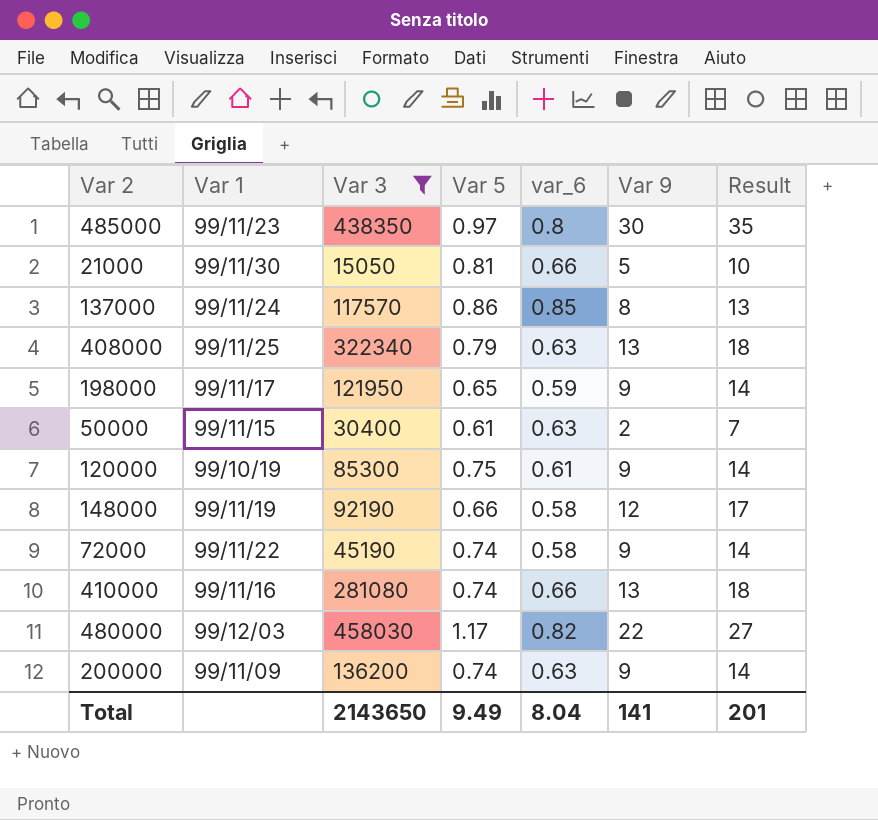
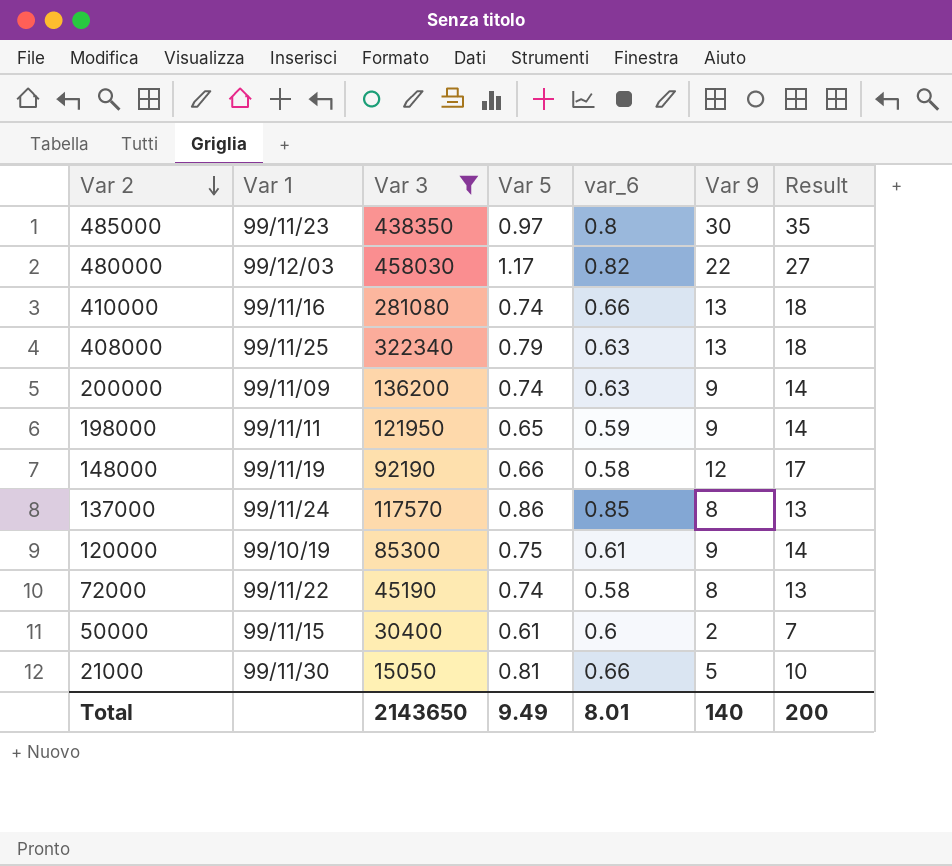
row order: none -> Var 2 descending
198000 | Var 1: 99/11/17 -> 99/11/11
72000 | Var 9: 9 -> 8
72000 | Result: 14 -> 13
50000 | var_6: 0.63 -> 0.6
Total | var_6: 8.04 -> 8.01
Total | Var 9: 141 -> 140
Total | Result: 201 -> 200

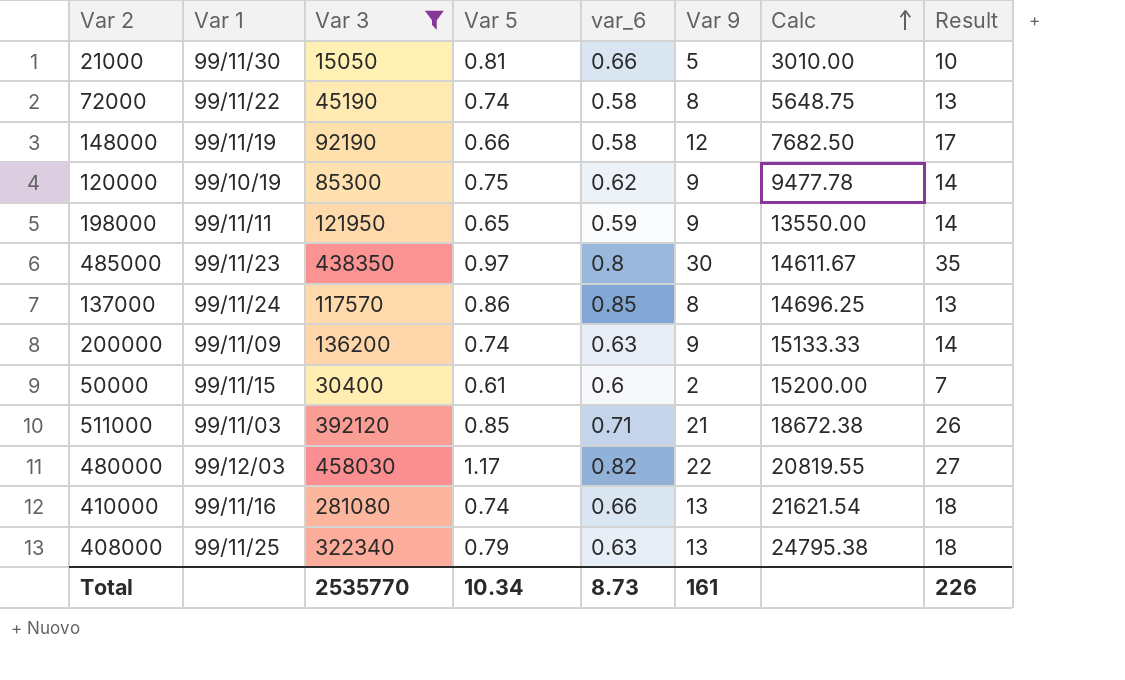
row order: Var 2 descending -> Calc ascending
column Calc | formula: none -> [Var 3] / [Var 9]
120000 | var_6: 0.61 -> 0.62
row 511000: none -> 99/11/03 | 392120 | 0.85 | 0.71 | 21 | 18672.38 | 26
Total | Var 3: 2143650 -> 2535770
Total | Var 5: 9.49 -> 10.34
Total | var_6: 8.01 -> 8.73
Total | Var 9: 140 -> 161
Total | Result: 200 -> 226

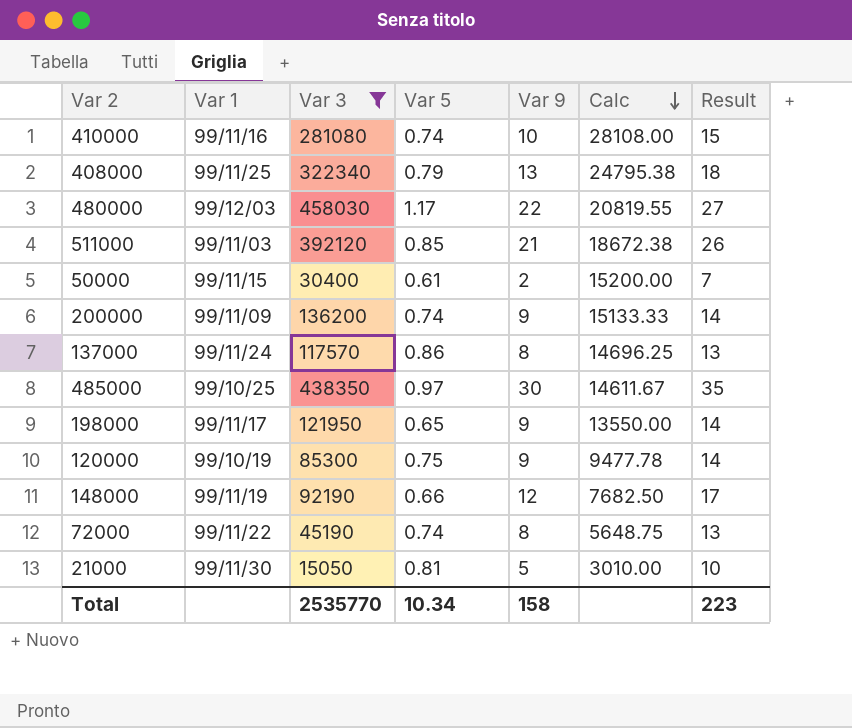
row order: Calc ascending -> Calc descending
column var_6 | position: 5 -> none
410000 | Var 9: 13 -> 10
410000 | Calc: 21621.54 -> 28108.00
410000 | Result: 18 -> 15
485000 | Var 1: 99/11/23 -> 99/10/25
198000 | Var 1: 99/11/11 -> 99/11/17
Total | Var 9: 161 -> 158
Total | Result: 226 -> 223

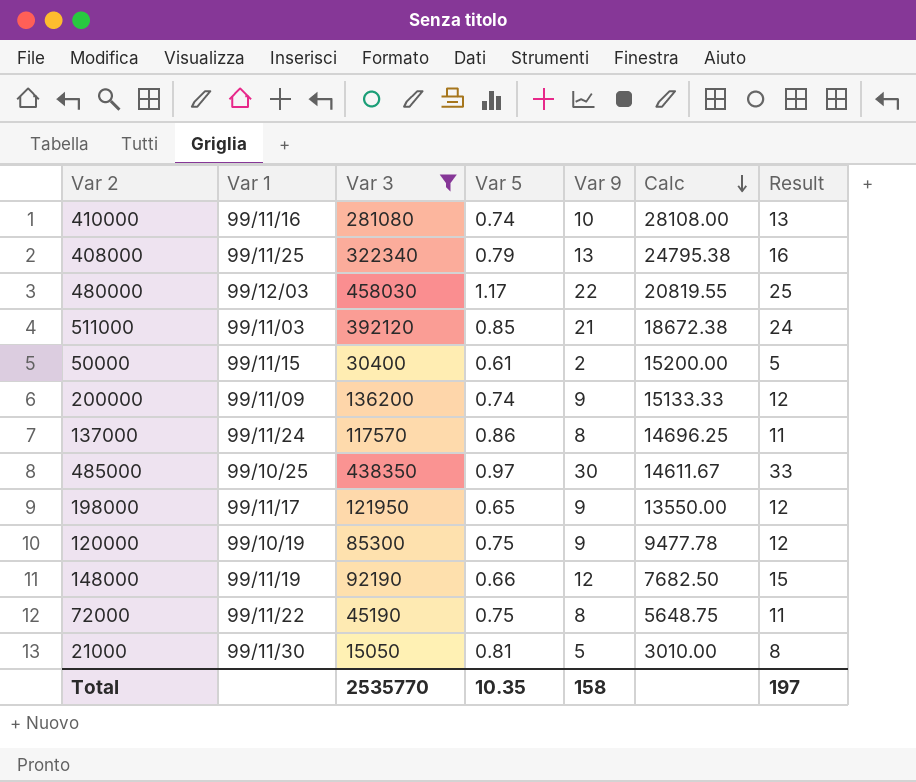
column Result | formula: [Var 9] + 5 -> [Var 9] + 3
72000 | Var 5: 0.74 -> 0.75
Total | Var 5: 10.34 -> 10.35
Total | Result: 223 -> 197

